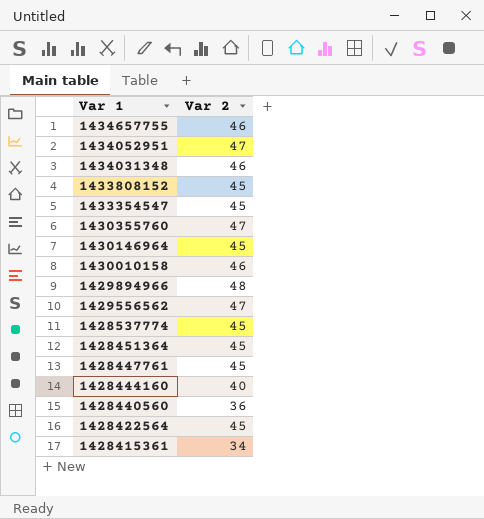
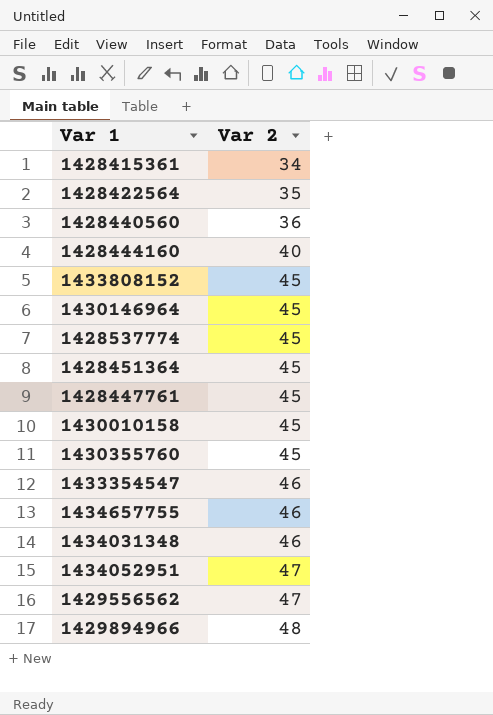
row order: Var 1 descending -> Var 2 ascending
1428422564 | Var 2: 45 -> 35
1430010158 | Var 2: 46 -> 45
1430355760 | Var 2: 47 -> 45
1433354547 | Var 2: 45 -> 46

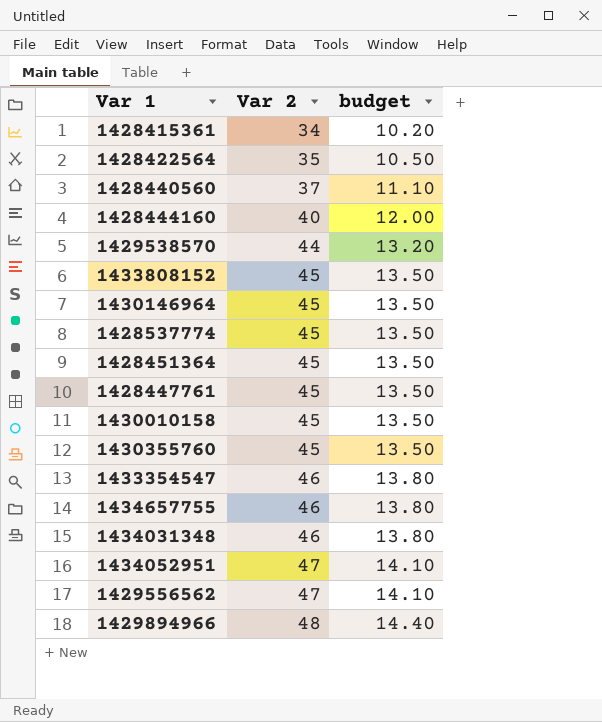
column budget | formula: none -> [Var 2] * 0.3
1428440560 | Var 2: 36 -> 37
row 1429538570: none -> 44 | 13.20

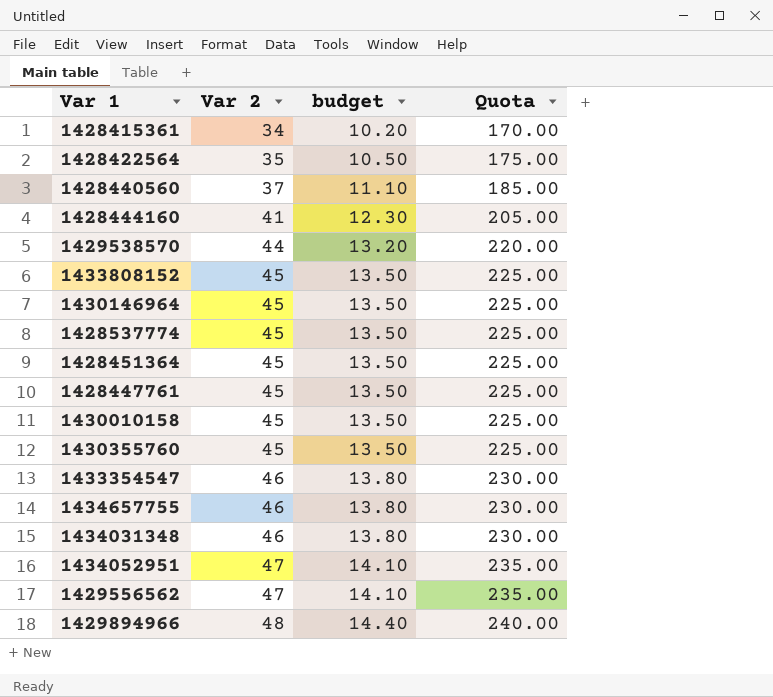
column Quota | formula: none -> [Var 2] * 5
1428444160 | Var 2: 40 -> 41
1428444160 | budget: 12.00 -> 12.30

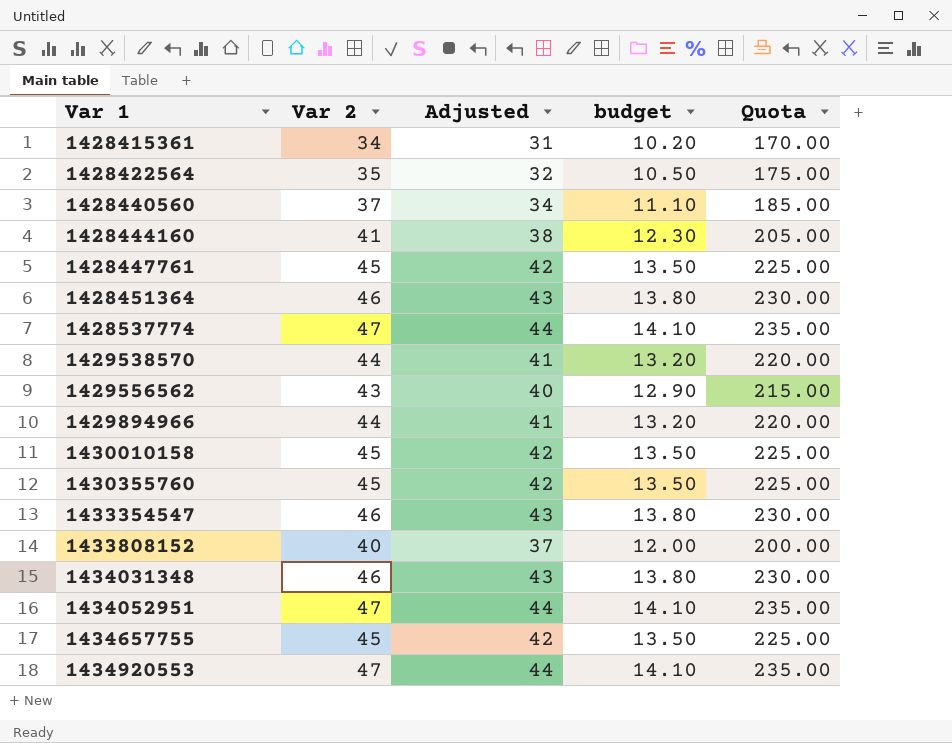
row order: Var 2 ascending -> Var 1 ascending
column Adjusted | formula: none -> [Var 2] - 3
row 1430146964: 45 | 13.50 | 225.00 -> none
1428451364 | Var 2: 45 -> 46
1428451364 | budget: 13.50 -> 13.80
1428451364 | Quota: 225.00 -> 230.00
1428537774 | Var 2: 45 -> 47
1428537774 | budget: 13.50 -> 14.10
1428537774 | Quota: 225.00 -> 235.00
1429556562 | Var 2: 47 -> 43
1429556562 | budget: 14.10 -> 12.90
1429556562 | Quota: 235.00 -> 215.00
1429894966 | Var 2: 48 -> 44
1429894966 | budget: 14.40 -> 13.20
1429894966 | Quota: 240.00 -> 220.00
1433808152 | Var 2: 45 -> 40
1433808152 | budget: 13.50 -> 12.00
1433808152 | Quota: 225.00 -> 200.00
1434657755 | Var 2: 46 -> 45
1434657755 | budget: 13.80 -> 13.50
1434657755 | Quota: 230.00 -> 225.00
row 1434920553: none -> 47 | 44 | 14.10 | 235.00

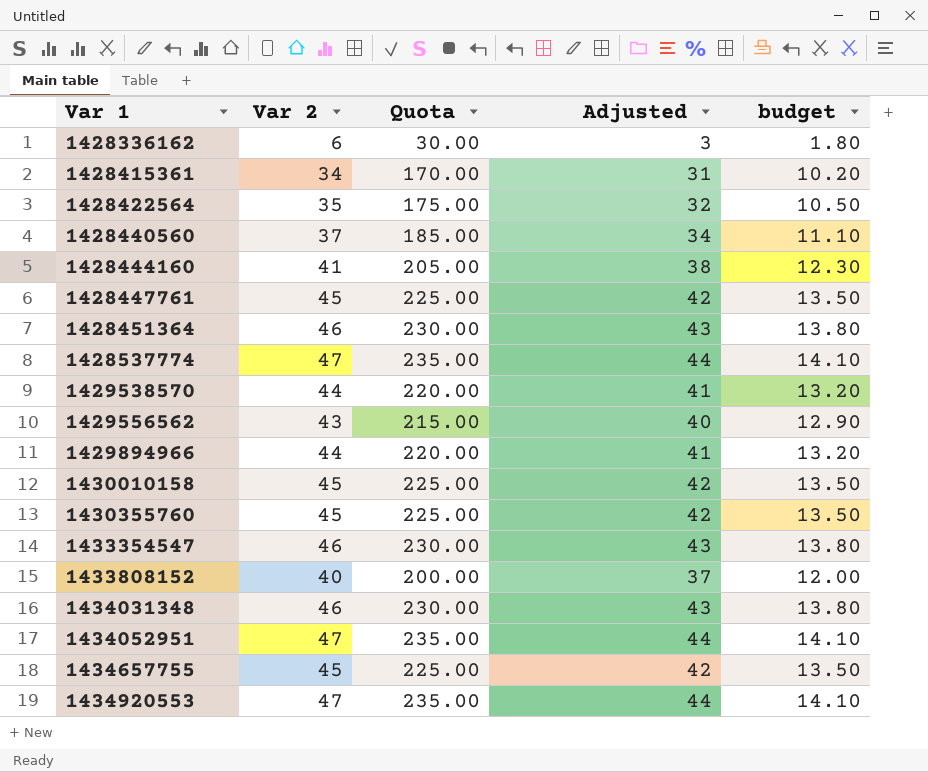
column Quota | position: 5 -> 3
row 1428336162: none -> 6 | 30.00 | 3 | 1.80

